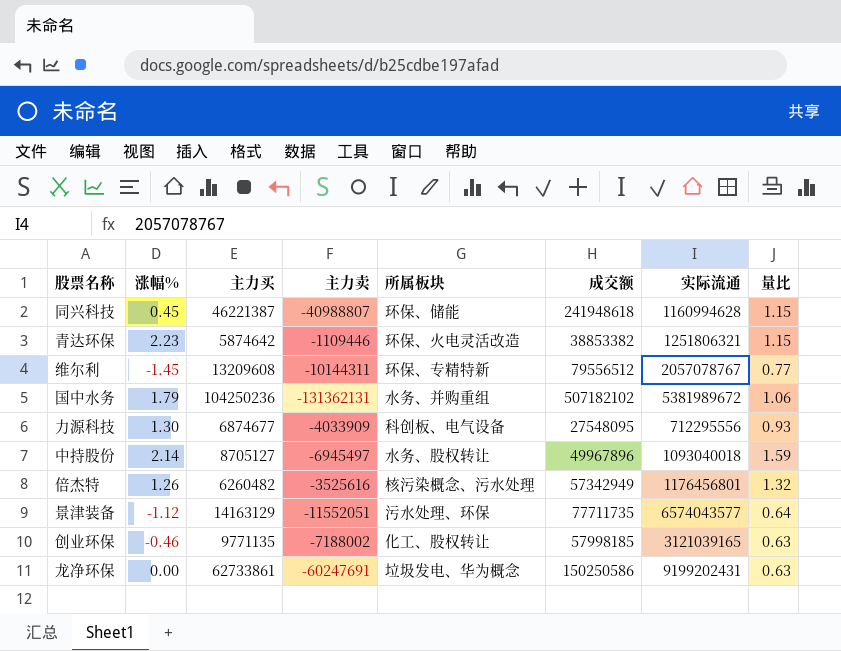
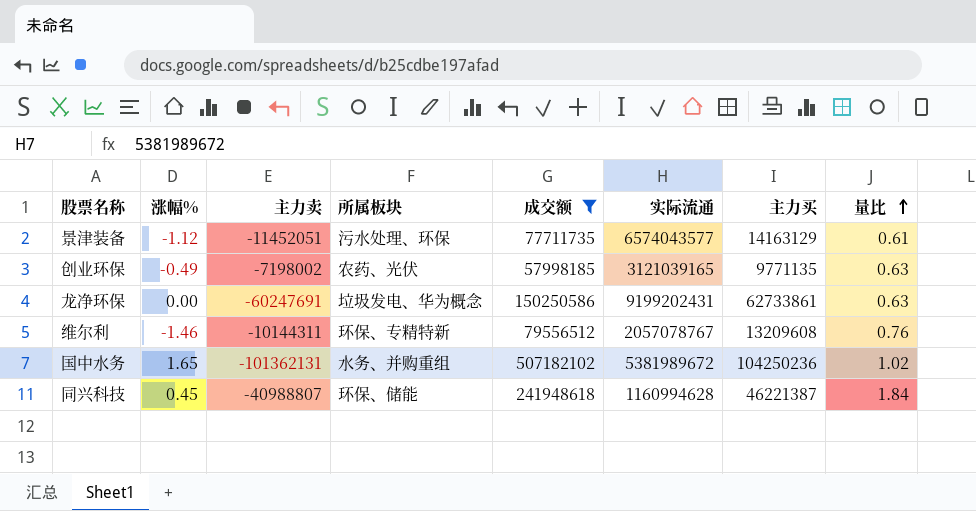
filter: none -> 成交额 >= 57998185
row order: none -> 量比 ascending
column 主力买 | position: 3 -> 7
景津装备 | 主力卖: -11552051 -> -11452051
景津装备 | 量比: 0.64 -> 0.61
创业环保 | 涨幅%: -0.46 -> -0.49
创业环保 | 主力卖: -7188002 -> -7198002
创业环保 | 所属板块: 化工、股权转让 -> 农药、光伏
维尔利 | 涨幅%: -1.45 -> -1.46
维尔利 | 量比: 0.77 -> 0.76
国中水务 | 涨幅%: 1.79 -> 1.65
国中水务 | 主力卖: -131362131 -> -101362131
国中水务 | 量比: 1.06 -> 1.02
同兴科技 | 量比: 1.15 -> 1.84

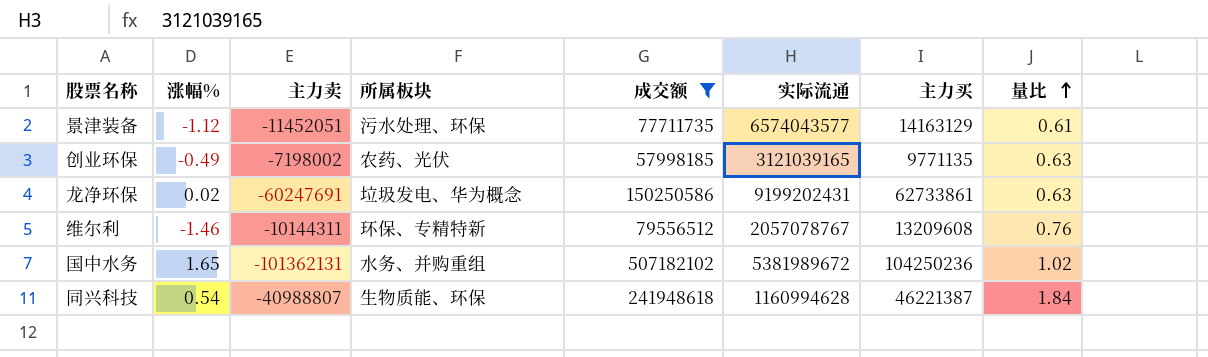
龙净环保 | 涨幅%: 0.00 -> 0.02
同兴科技 | 涨幅%: 0.45 -> 0.54
同兴科技 | 所属板块: 环保、储能 -> 生物质能、环保

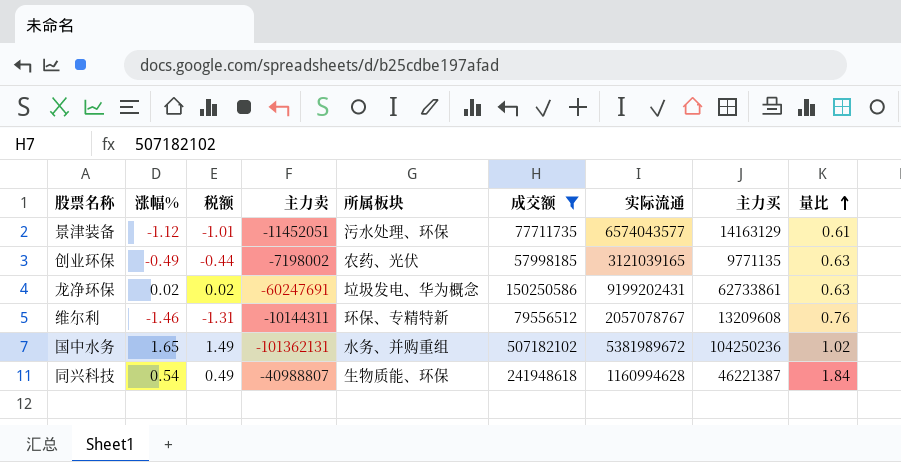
column 税额 | formula: none -> [涨幅%] * 0.9

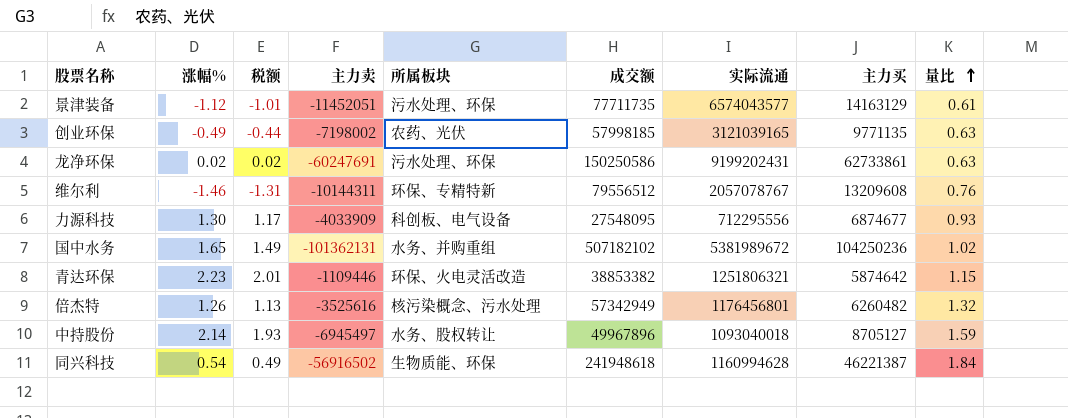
filter: 成交额 >= 57998185 -> none
龙净环保 | 所属板块: 垃圾发电、华为概念 -> 污水处理、环保
同兴科技 | 主力卖: -40988807 -> -56916502

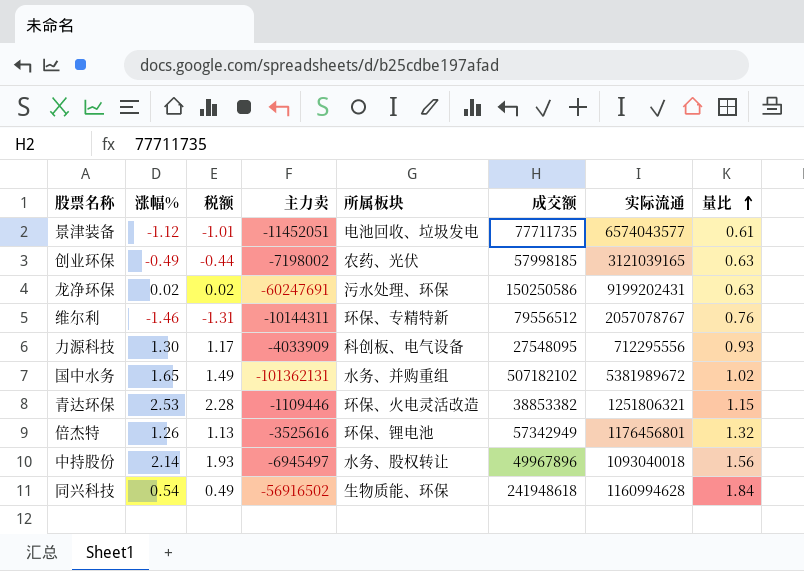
column 主力买 | position: 8 -> none
景津装备 | 所属板块: 污水处理、环保 -> 电池回收、垃圾发电
青达环保 | 涨幅%: 2.23 -> 2.53
青达环保 | 税额: 2.01 -> 2.28
倍杰特 | 所属板块: 核污染概念、污水处理 -> 环保、锂电池
中持股份 | 量比: 1.59 -> 1.56

